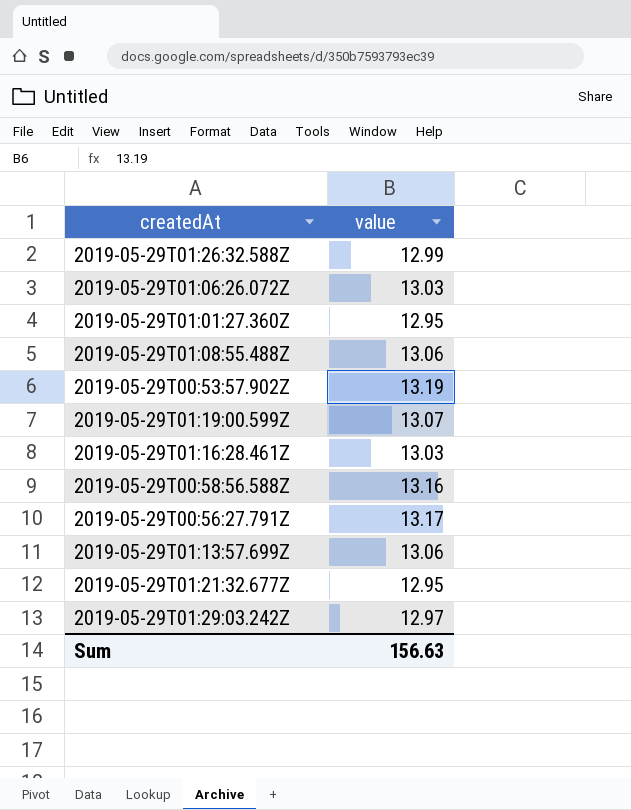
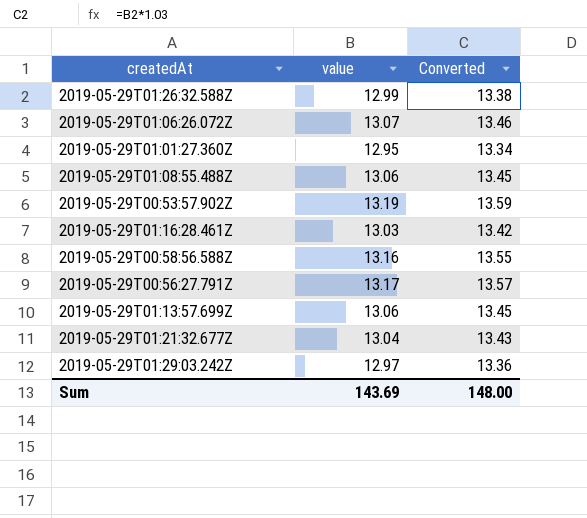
column Converted | formula: none -> [value] * 1.03
row 2019-05-29T01:19:00.599Z: 13.07 -> none
2019-05-29T01:06:26.072Z | value: 13.03 -> 13.07
2019-05-29T01:21:32.677Z | value: 12.95 -> 13.04
Sum | value: 156.63 -> 143.69

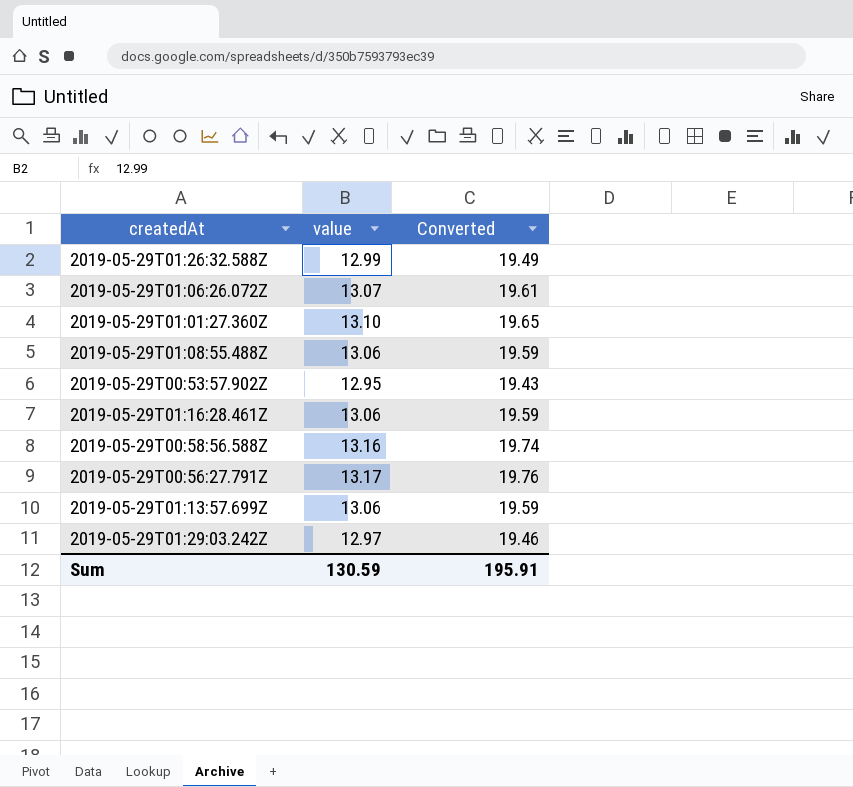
column Converted | formula: [value] * 1.03 -> [value] * 1.5
row 2019-05-29T01:21:32.677Z: 13.04 | 13.43 -> none
2019-05-29T01:01:27.360Z | value: 12.95 -> 13.10
2019-05-29T00:53:57.902Z | value: 13.19 -> 12.95
2019-05-29T01:16:28.461Z | value: 13.03 -> 13.06
Sum | value: 143.69 -> 130.59
Sum | Converted: 148.00 -> 195.91

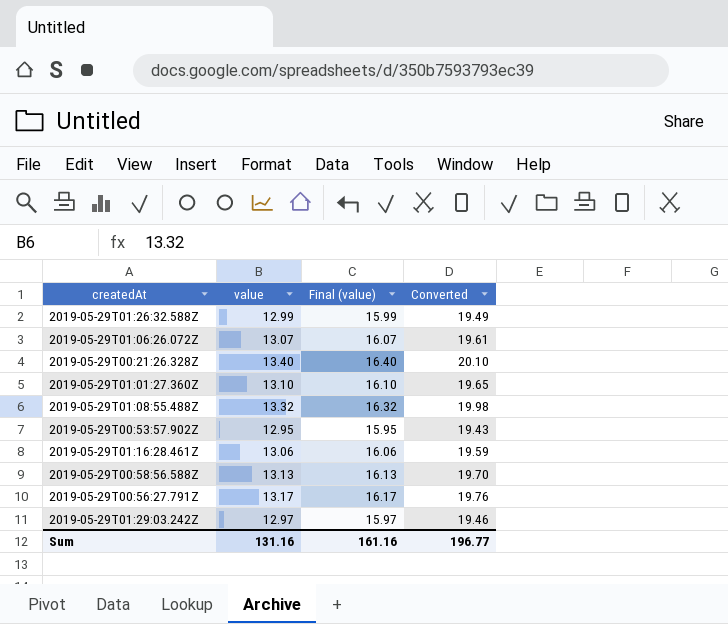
column Final (value) | formula: none -> [value] + 3
row 2019-05-29T01:13:57.699Z: 13.06 | 19.59 -> none
row 2019-05-29T00:21:26.328Z: none -> 13.40 | 16.40 | 20.10
2019-05-29T01:08:55.488Z | value: 13.06 -> 13.32
2019-05-29T01:08:55.488Z | Converted: 19.59 -> 19.98
2019-05-29T00:58:56.588Z | value: 13.16 -> 13.13
2019-05-29T00:58:56.588Z | Converted: 19.74 -> 19.70
Sum | value: 130.59 -> 131.16
Sum | Converted: 195.91 -> 196.77

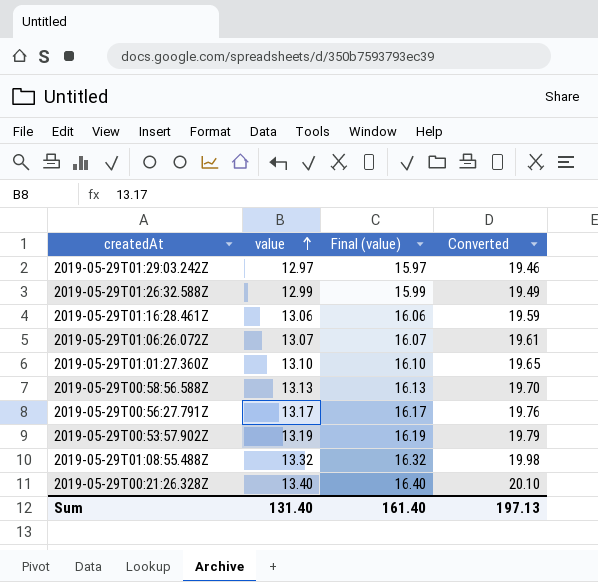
row order: none -> value ascending
2019-05-29T00:53:57.902Z | value: 12.95 -> 13.19
2019-05-29T00:53:57.902Z | Final (value): 15.95 -> 16.19
2019-05-29T00:53:57.902Z | Converted: 19.43 -> 19.79
Sum | value: 131.16 -> 131.40
Sum | Final (value): 161.16 -> 161.40
Sum | Converted: 196.77 -> 197.13

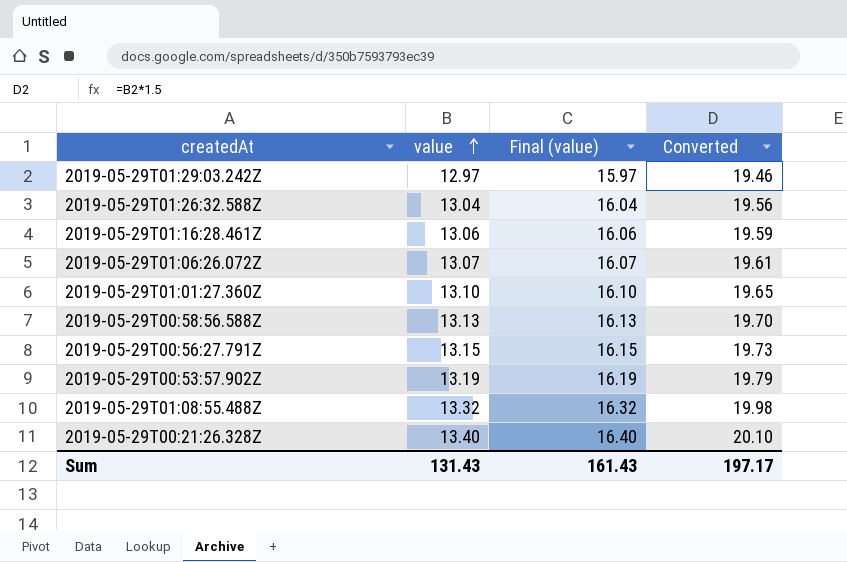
2019-05-29T01:26:32.588Z | value: 12.99 -> 13.04
2019-05-29T01:26:32.588Z | Final (value): 15.99 -> 16.04
2019-05-29T01:26:32.588Z | Converted: 19.49 -> 19.56
2019-05-29T00:56:27.791Z | value: 13.17 -> 13.15
2019-05-29T00:56:27.791Z | Final (value): 16.17 -> 16.15
2019-05-29T00:56:27.791Z | Converted: 19.76 -> 19.73
Sum | value: 131.40 -> 131.43
Sum | Final (value): 161.40 -> 161.43
Sum | Converted: 197.13 -> 197.17

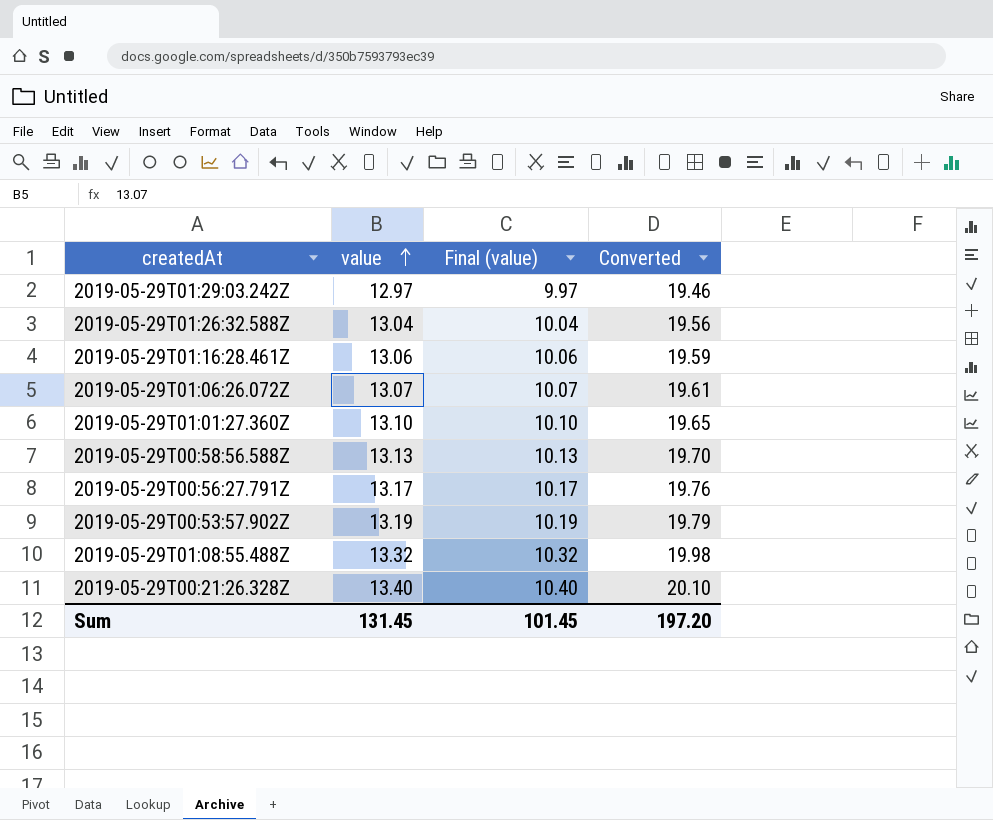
column Final (value) | formula: [value] + 3 -> [value] - 3
2019-05-29T00:56:27.791Z | value: 13.15 -> 13.17
2019-05-29T00:56:27.791Z | Converted: 19.73 -> 19.76
Sum | value: 131.43 -> 131.45
Sum | Final (value): 161.43 -> 101.45
Sum | Converted: 197.17 -> 197.20

